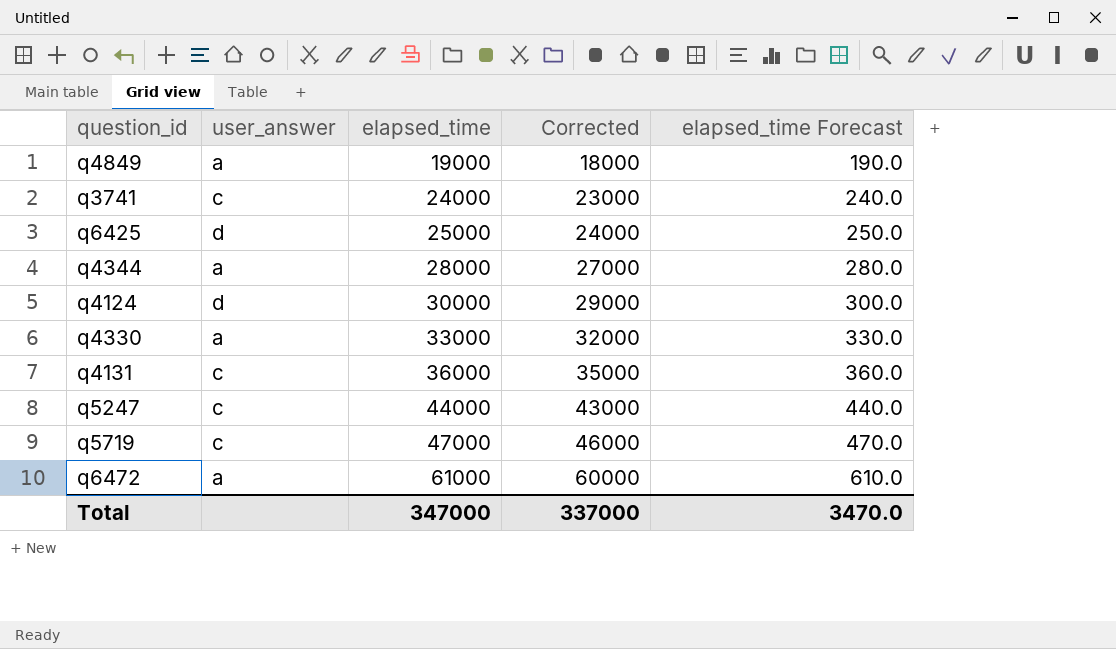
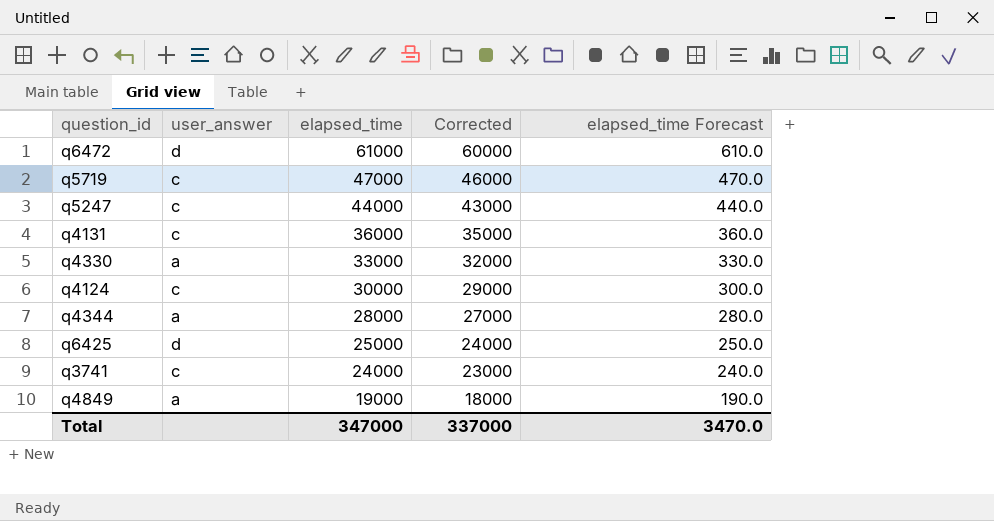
row order: elapsed_time ascending -> elapsed_time descending
q6472 | user_answer: a -> d
q4124 | user_answer: d -> c

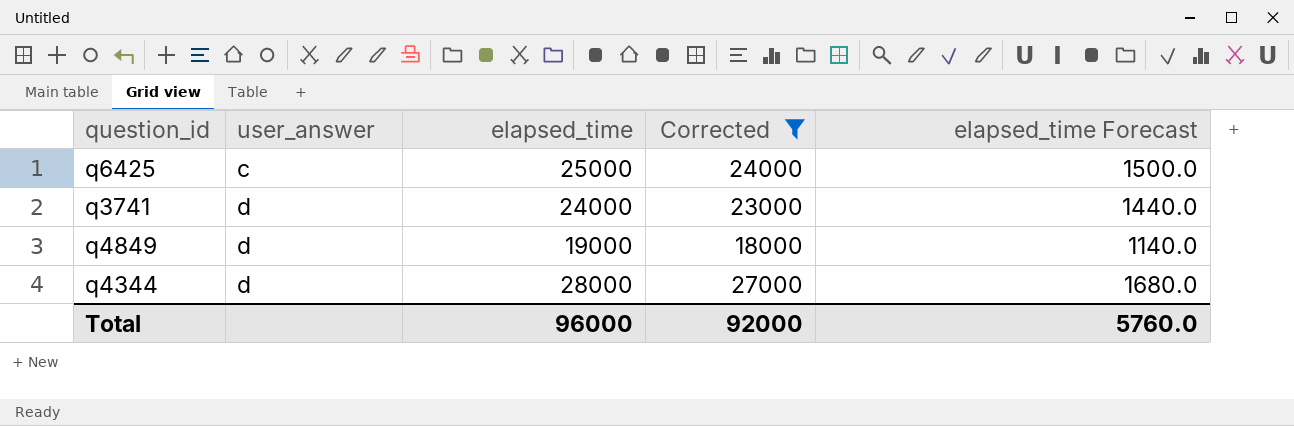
filter: none -> Corrected <= 27000
row order: elapsed_time descending -> user_answer ascending
column elapsed_time Forecast | formula: [elapsed_time] * 0.01 -> [elapsed_time] * 0.06
q6425 | user_answer: d -> c
q3741 | user_answer: c -> d
q4849 | user_answer: a -> d
q4344 | user_answer: a -> d
Total | elapsed_time: 347000 -> 96000
Total | Corrected: 337000 -> 92000
Total | elapsed_time Forecast: 3470.0 -> 5760.0

